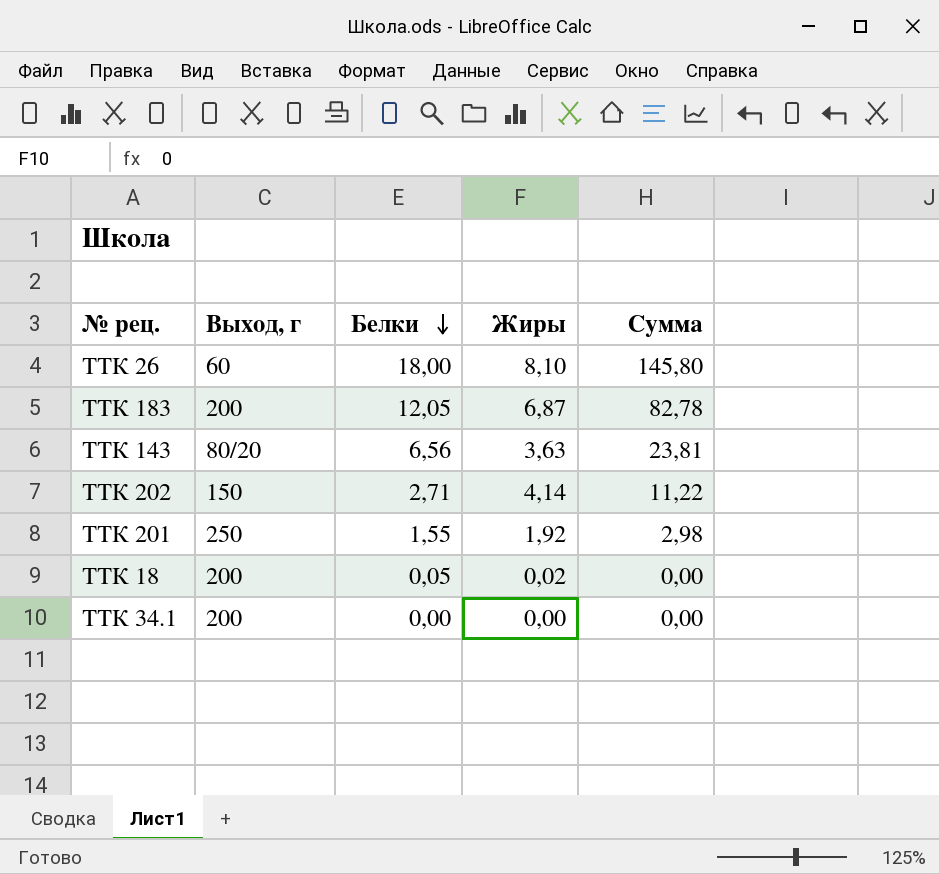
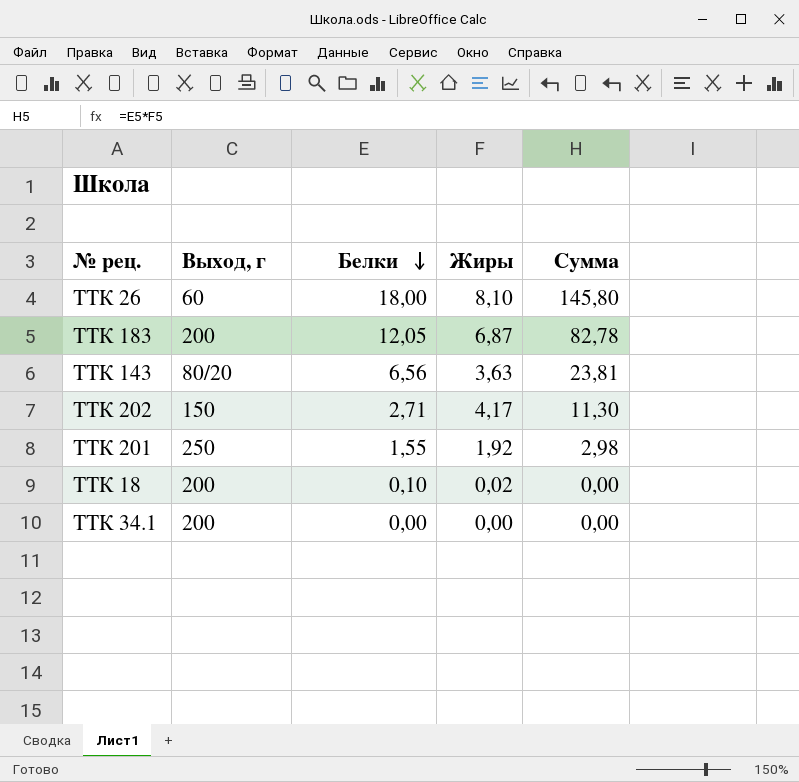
ТТК 202 | Жиры: 4,14 -> 4,17
ТТК 202 | Сумма: 11,22 -> 11,30
ТТК 18 | Белки: 0,05 -> 0,10

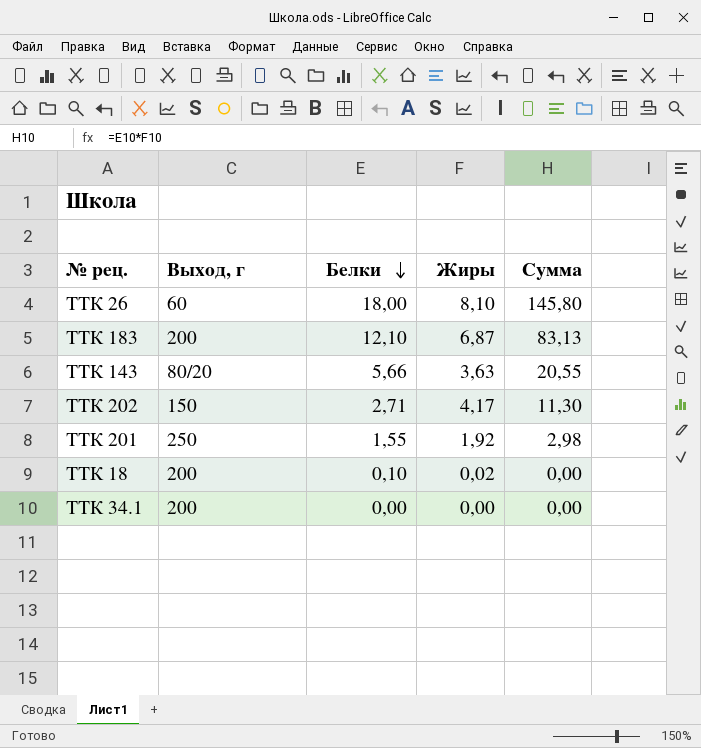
ТТК 183 | Белки: 12,05 -> 12,10
ТТК 183 | Сумма: 82,78 -> 83,13
ТТК 143 | Белки: 6,56 -> 5,66
ТТК 143 | Сумма: 23,81 -> 20,55

